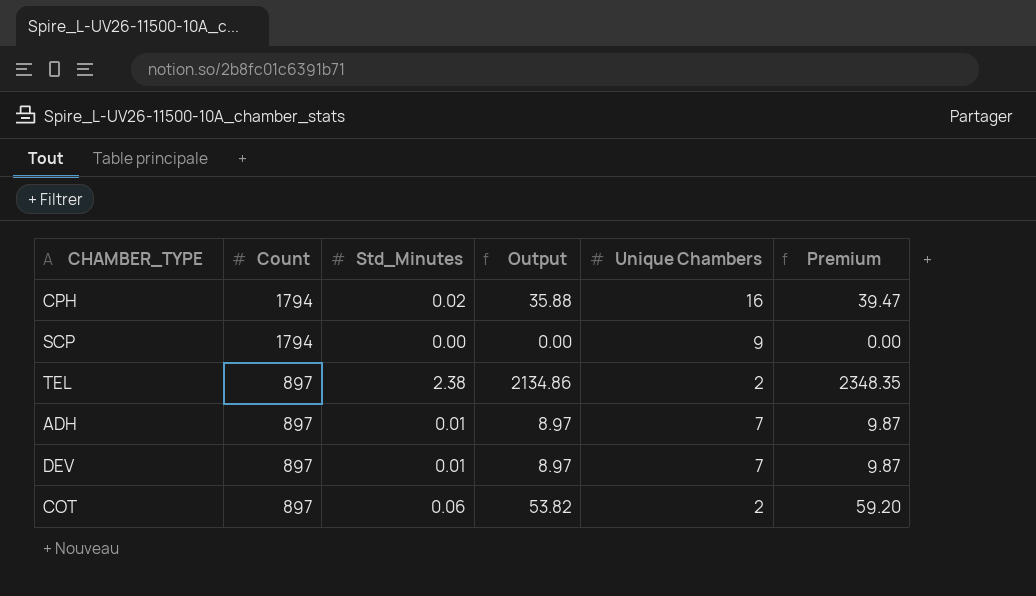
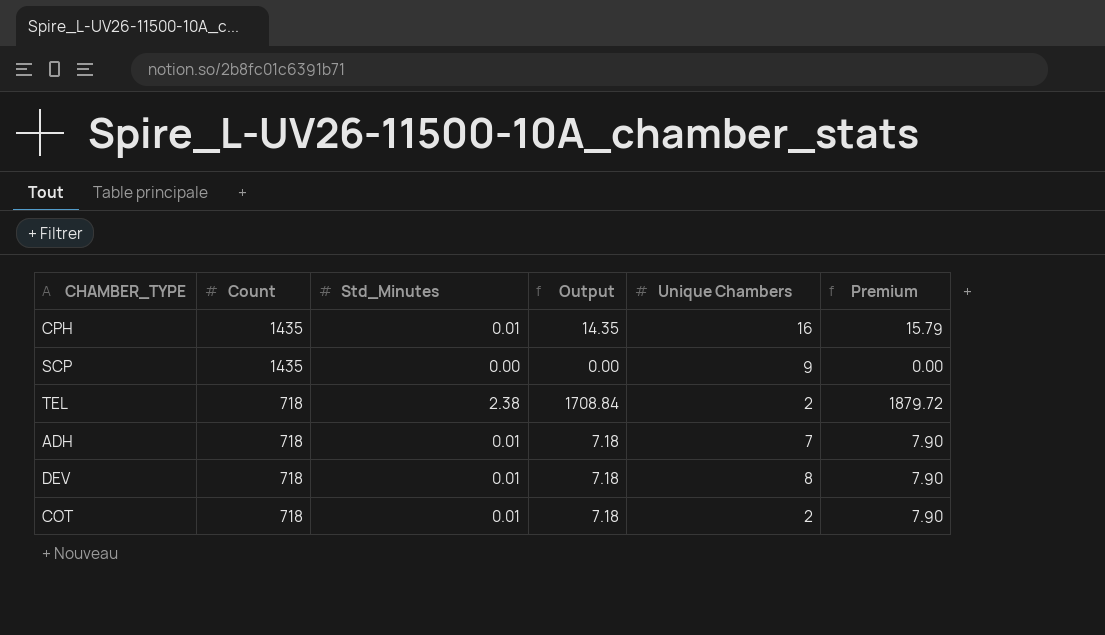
CPH | Count: 1794 -> 1435
CPH | Std_Minutes: 0.02 -> 0.01
CPH | Output: 35.88 -> 14.35
CPH | Premium: 39.47 -> 15.79
SCP | Count: 1794 -> 1435
TEL | Count: 897 -> 718
TEL | Output: 2134.86 -> 1708.84
TEL | Premium: 2348.35 -> 1879.72
ADH | Count: 897 -> 718
ADH | Output: 8.97 -> 7.18
ADH | Premium: 9.87 -> 7.90
DEV | Count: 897 -> 718
DEV | Output: 8.97 -> 7.18
DEV | Unique Chambers: 7 -> 8
DEV | Premium: 9.87 -> 7.90
COT | Count: 897 -> 718
COT | Std_Minutes: 0.06 -> 0.01
COT | Output: 53.82 -> 7.18
COT | Premium: 59.20 -> 7.90

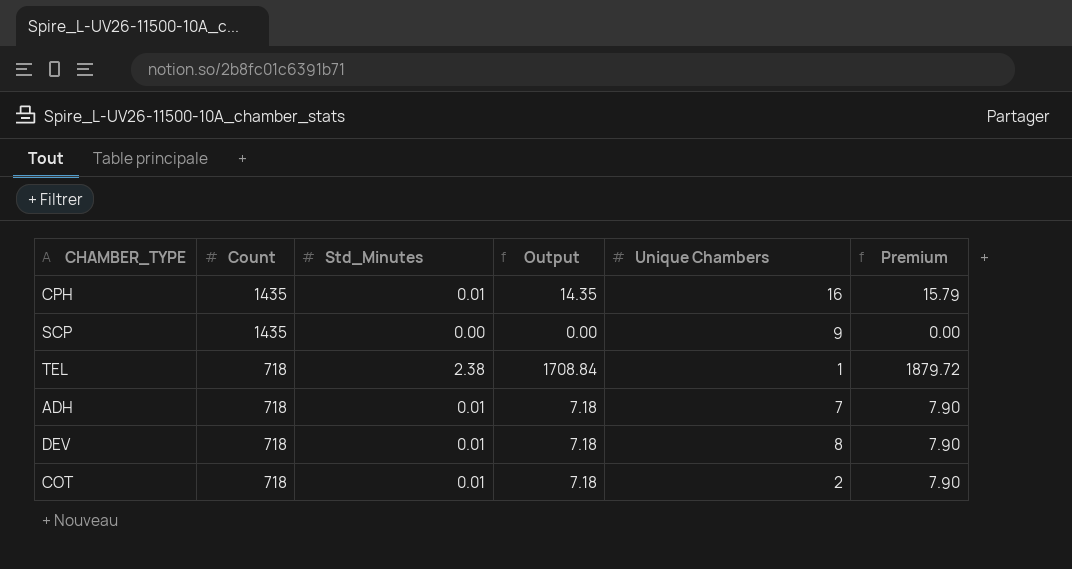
TEL | Unique Chambers: 2 -> 1

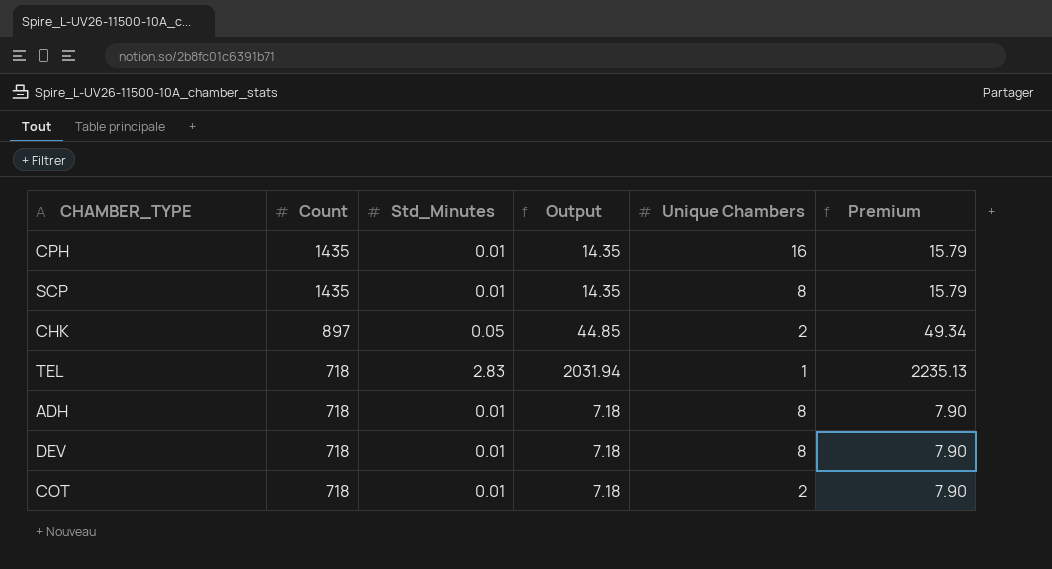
SCP | Std_Minutes: 0.00 -> 0.01
SCP | Output: 0.00 -> 14.35
SCP | Unique Chambers: 9 -> 8
SCP | Premium: 0.00 -> 15.79
row CHK: none -> 897 | 0.05 | 44.85 | 2 | 49.34
TEL | Std_Minutes: 2.38 -> 2.83
TEL | Output: 1708.84 -> 2031.94
TEL | Premium: 1879.72 -> 2235.13
ADH | Unique Chambers: 7 -> 8

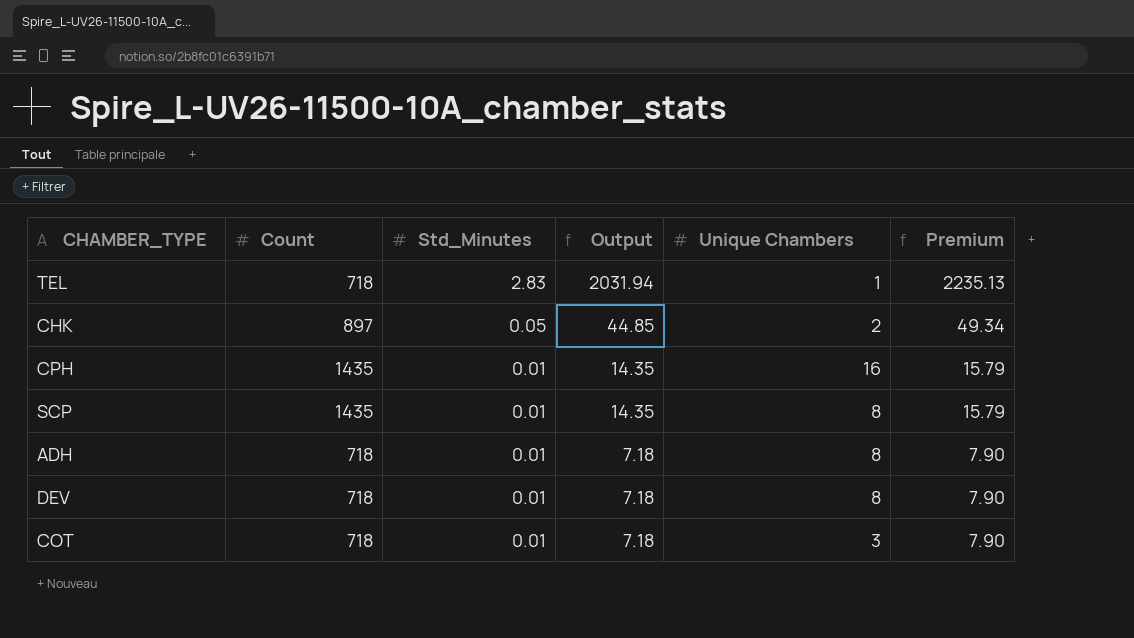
row order: Count descending -> Std_Minutes descending
COT | Unique Chambers: 2 -> 3

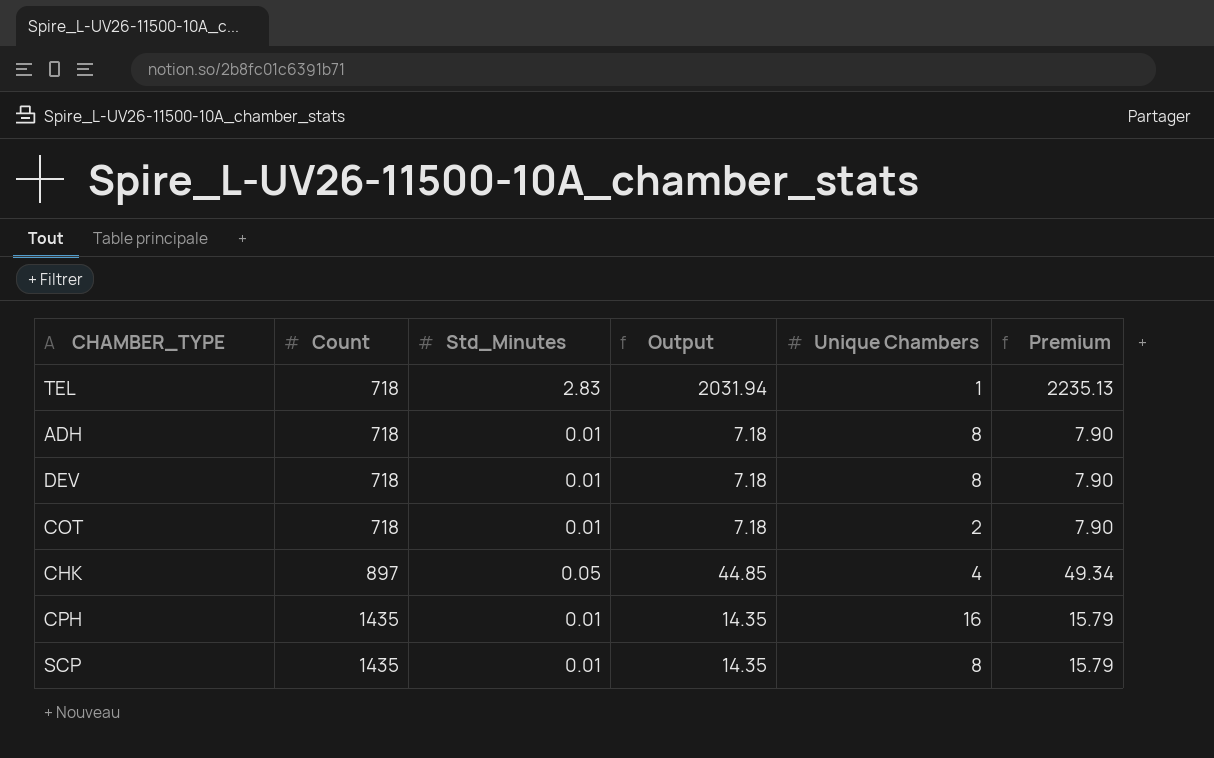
row order: Std_Minutes descending -> Count ascending
COT | Unique Chambers: 3 -> 2
CHK | Unique Chambers: 2 -> 4

